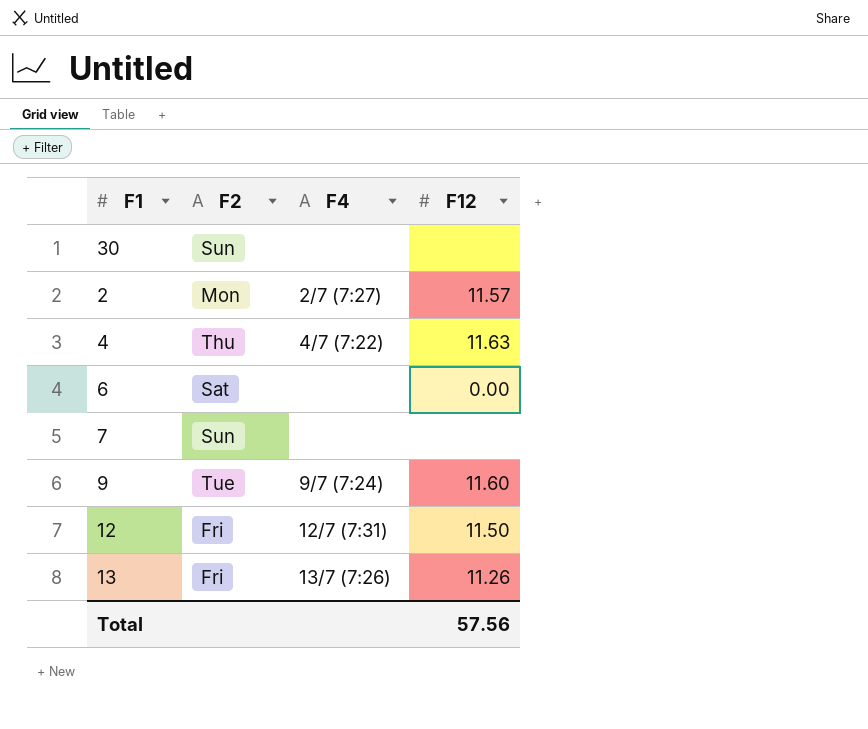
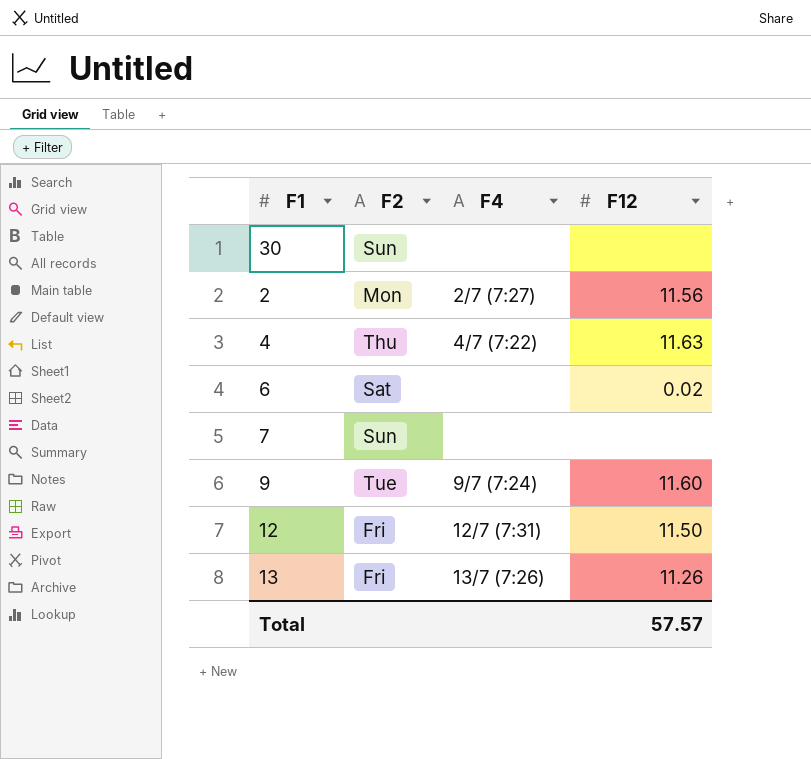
2 | F12: 11.57 -> 11.56
6 | F12: 0.00 -> 0.02
Total | F12: 57.56 -> 57.57

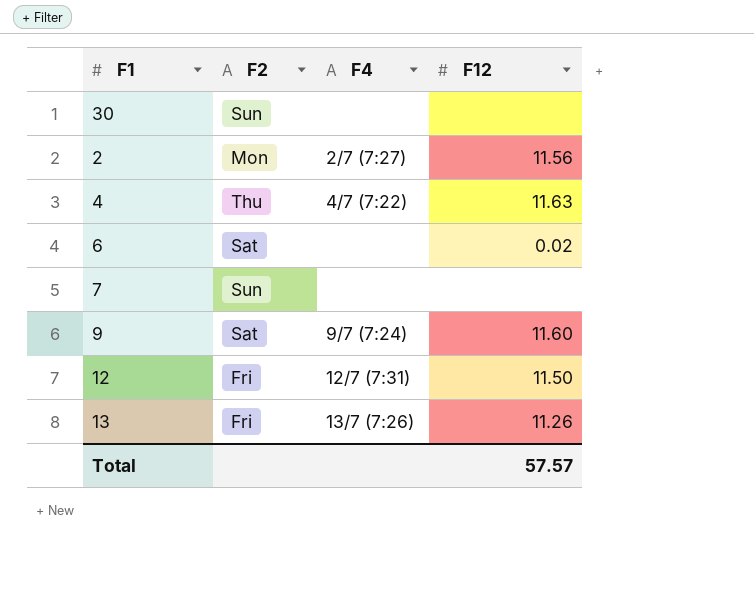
9 | F2: Tue -> Sat

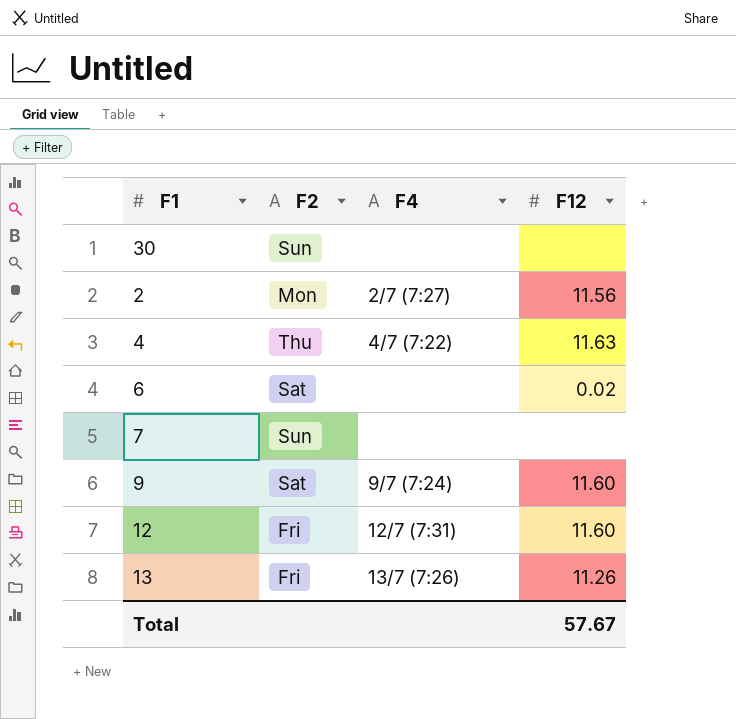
12 | F12: 11.50 -> 11.60
Total | F12: 57.57 -> 57.67

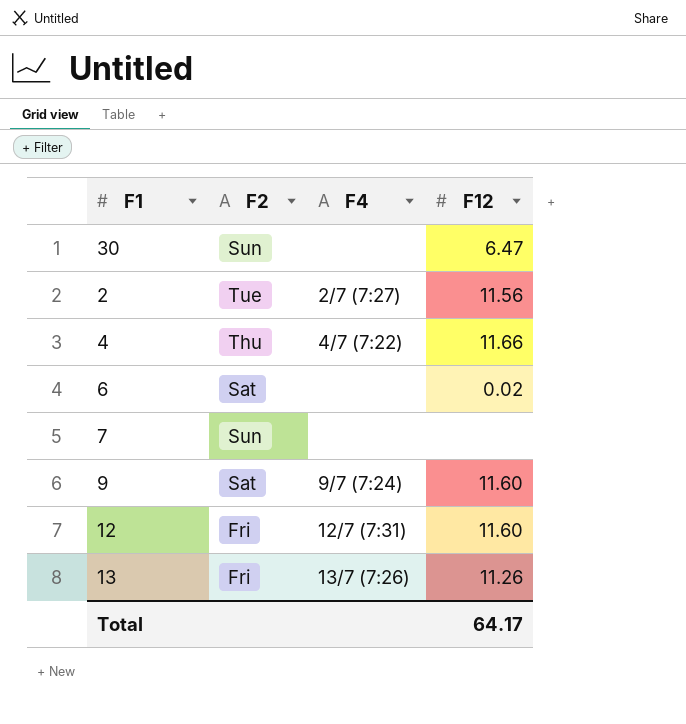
30 | F12: none -> 6.47
2 | F2: Mon -> Tue
4 | F12: 11.63 -> 11.66
Total | F12: 57.67 -> 64.17

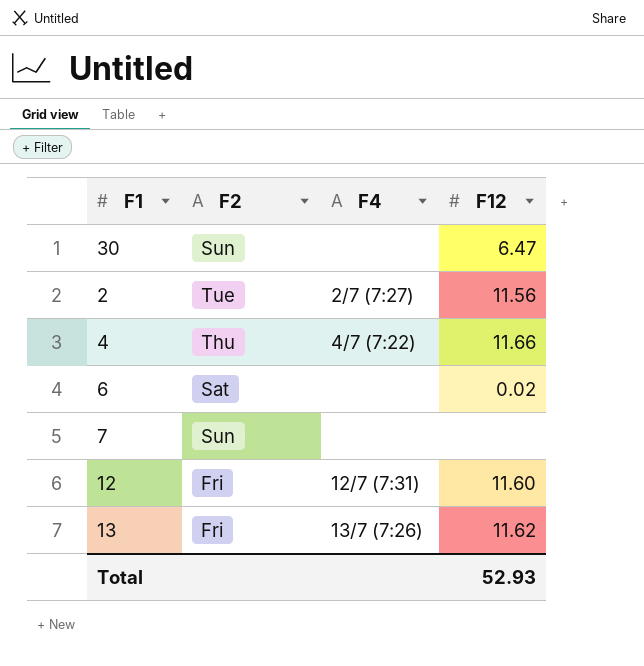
row 9: Sat | 9/7 (7:24) | 11.60 -> none
13 | F12: 11.26 -> 11.62
Total | F12: 64.17 -> 52.93

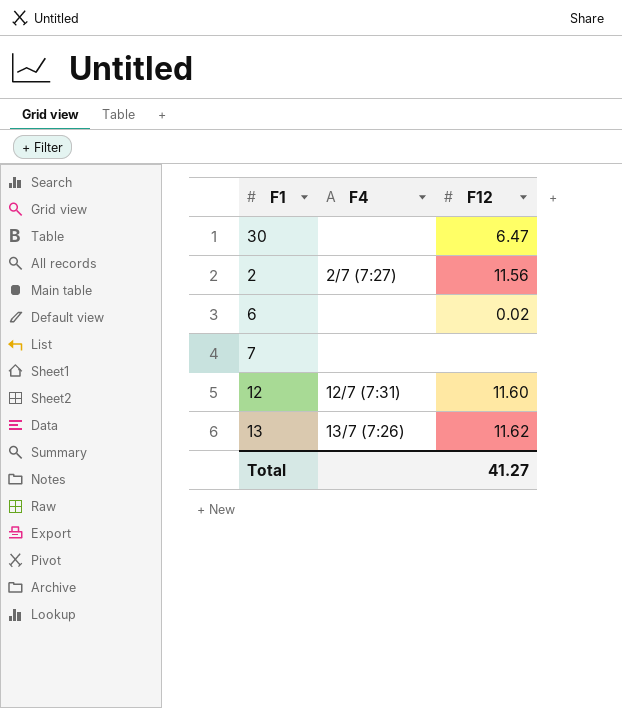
column F2 | position: 2 -> none
row 4: Thu | 4/7 (7:22) | 11.66 -> none
Total | F12: 52.93 -> 41.27

